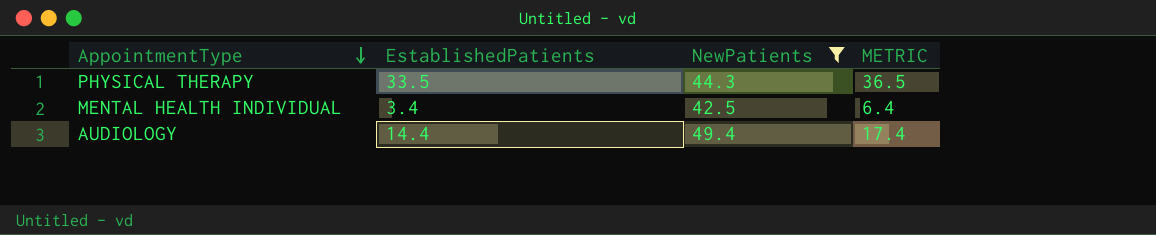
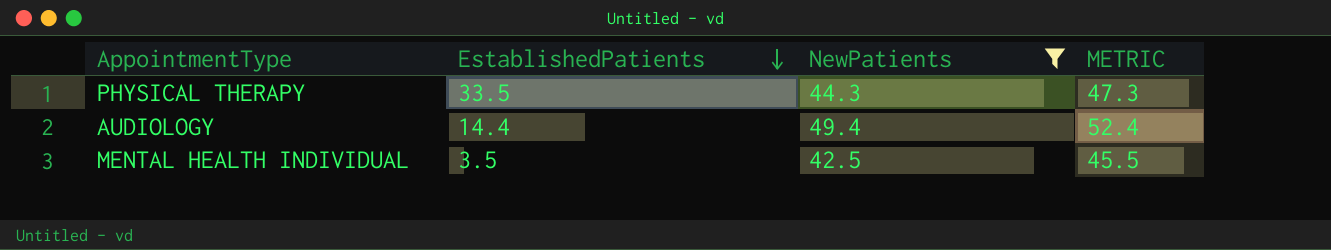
row order: AppointmentType descending -> EstablishedPatients descending
column METRIC | formula: [EstablishedPatients] + 3 -> [NewPatients] + 3
MENTAL HEALTH INDIVIDUAL | EstablishedPatients: 3.4 -> 3.5

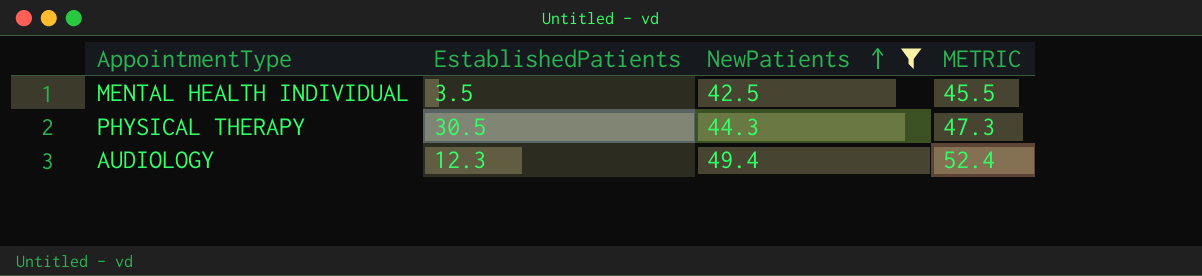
row order: EstablishedPatients descending -> NewPatients ascending
PHYSICAL THERAPY | EstablishedPatients: 33.5 -> 30.5
AUDIOLOGY | EstablishedPatients: 14.4 -> 12.3

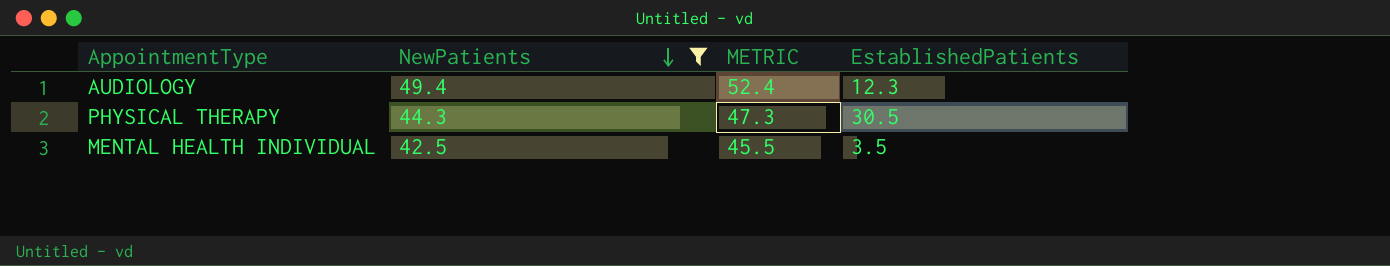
row order: NewPatients ascending -> NewPatients descending
column EstablishedPatients | position: 2 -> 4

